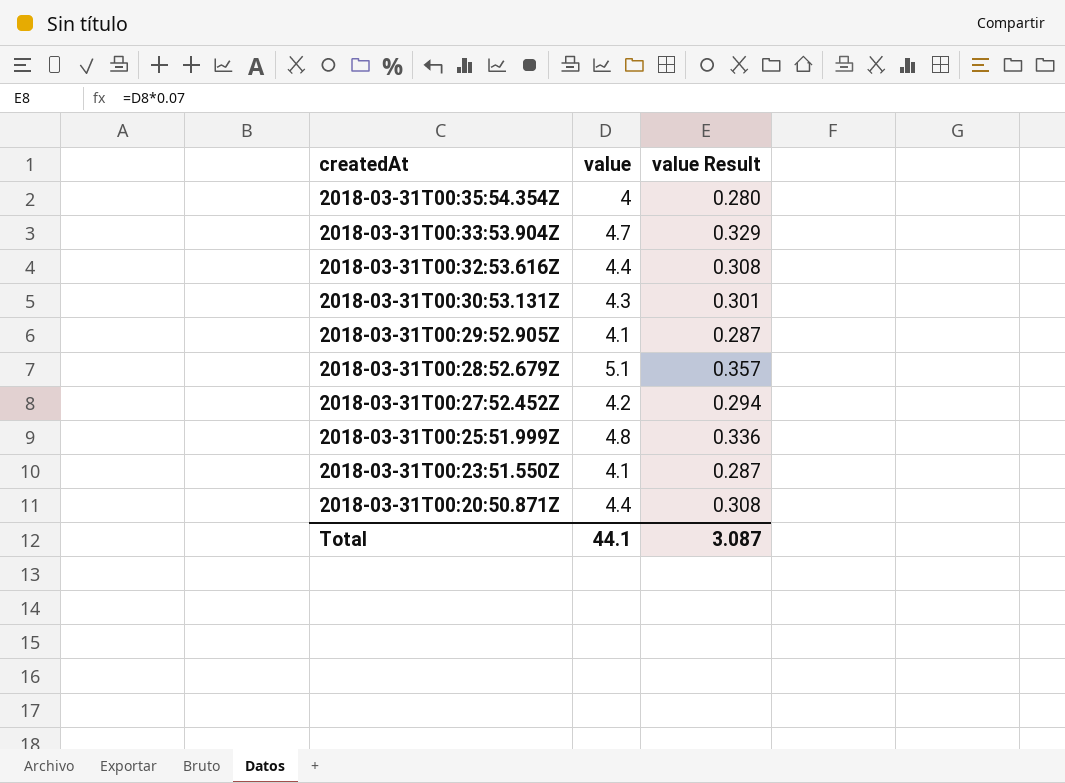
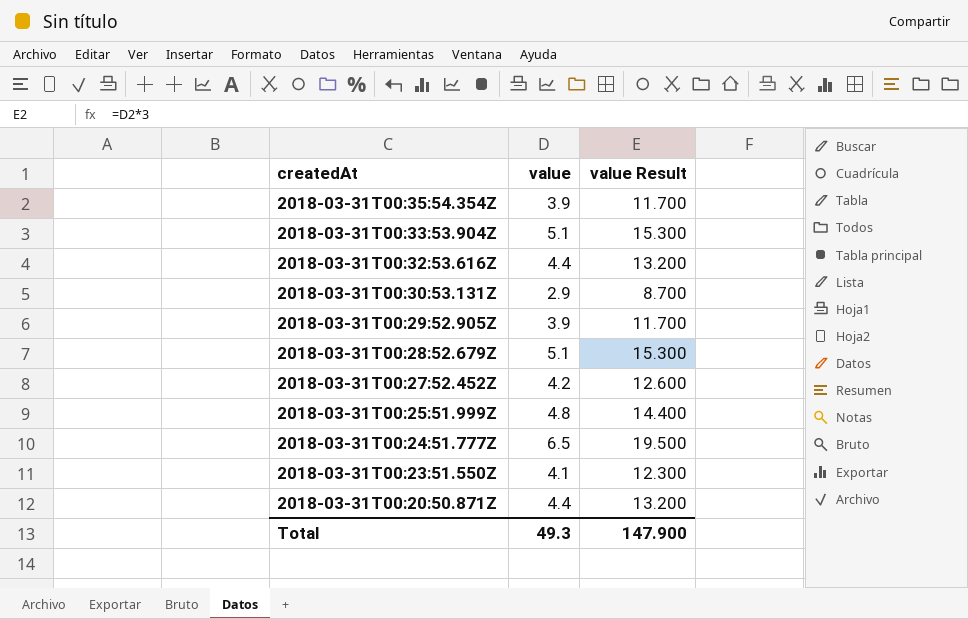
column value Result | formula: [value] * 0.07 -> [value] * 3
2018-03-31T00:35:54.354Z | value: 4 -> 3.9
2018-03-31T00:33:53.904Z | value: 4.7 -> 5.1
2018-03-31T00:30:53.131Z | value: 4.3 -> 2.9
2018-03-31T00:29:52.905Z | value: 4.1 -> 3.9
row 2018-03-31T00:24:51.777Z: none -> 6.5 | 19.500
Total | value: 44.1 -> 49.3
Total | value Result: 3.087 -> 147.900

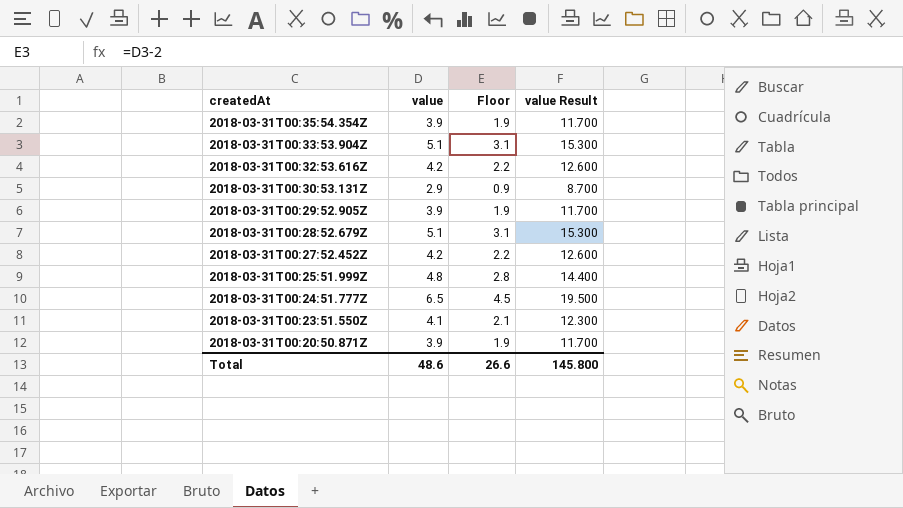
column Floor | formula: none -> [value] - 2
2018-03-31T00:32:53.616Z | value: 4.4 -> 4.2
2018-03-31T00:32:53.616Z | value Result: 13.200 -> 12.600
2018-03-31T00:20:50.871Z | value: 4.4 -> 3.9
2018-03-31T00:20:50.871Z | value Result: 13.200 -> 11.700
Total | value: 49.3 -> 48.6
Total | value Result: 147.900 -> 145.800

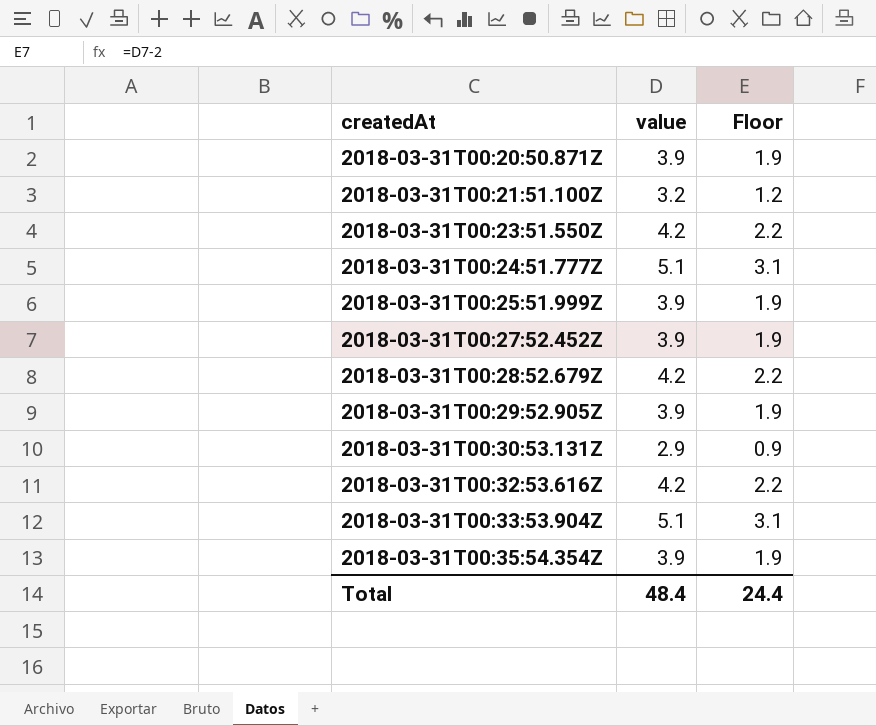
row order: createdAt descending -> createdAt ascending
column value Result | formula: [value] * 3 -> none
row 2018-03-31T00:21:51.100Z: none -> 3.2 | 1.2
2018-03-31T00:23:51.550Z | value: 4.1 -> 4.2
2018-03-31T00:23:51.550Z | Floor: 2.1 -> 2.2
2018-03-31T00:24:51.777Z | value: 6.5 -> 5.1
2018-03-31T00:24:51.777Z | Floor: 4.5 -> 3.1
2018-03-31T00:25:51.999Z | value: 4.8 -> 3.9
2018-03-31T00:25:51.999Z | Floor: 2.8 -> 1.9
2018-03-31T00:27:52.452Z | value: 4.2 -> 3.9
2018-03-31T00:27:52.452Z | Floor: 2.2 -> 1.9
2018-03-31T00:28:52.679Z | value: 5.1 -> 4.2
2018-03-31T00:28:52.679Z | Floor: 3.1 -> 2.2
Total | value: 48.6 -> 48.4
Total | Floor: 26.6 -> 24.4

